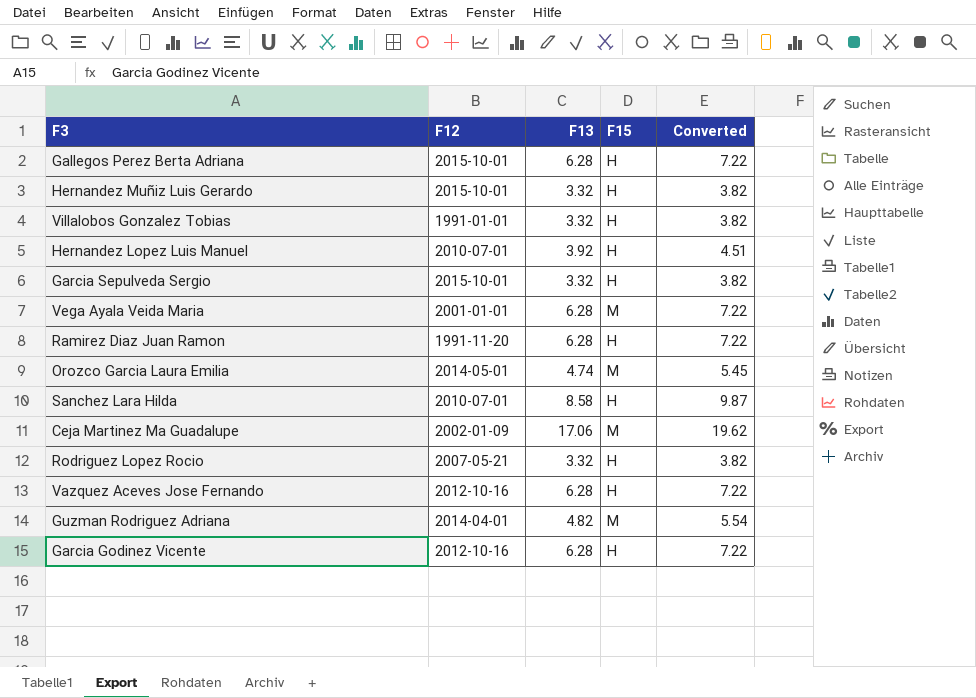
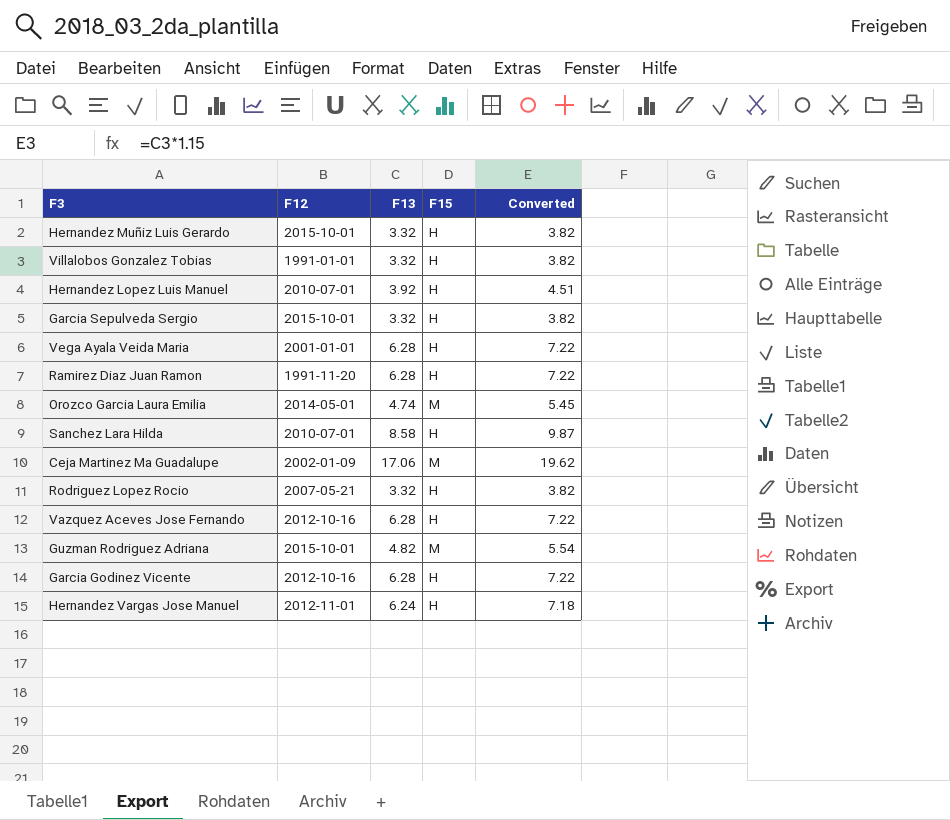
row Gallegos Perez Berta Adriana: 2015-10-01 | 6.28 | H | 7.22 -> none
Vega Ayala Veida Maria | F15: M -> H
Guzman Rodriguez Adriana | F12: 2014-04-01 -> 2015-10-01
row Hernandez Vargas Jose Manuel: none -> 2012-11-01 | 6.24 | H | 7.18

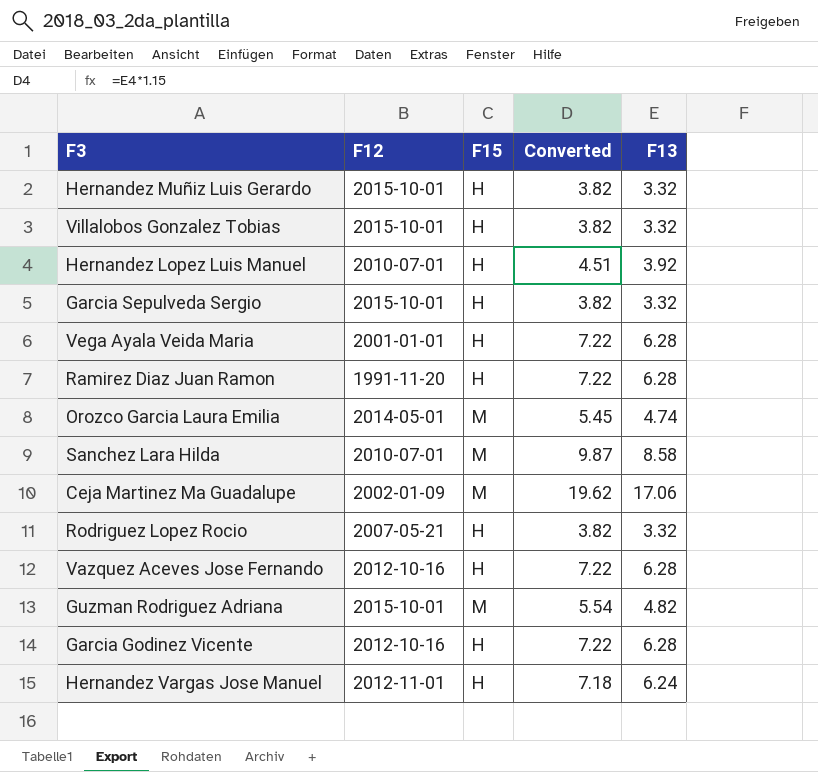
column F13 | position: 3 -> 5
Villalobos Gonzalez Tobias | F12: 1991-01-01 -> 2015-10-01
Sanchez Lara Hilda | F15: H -> M

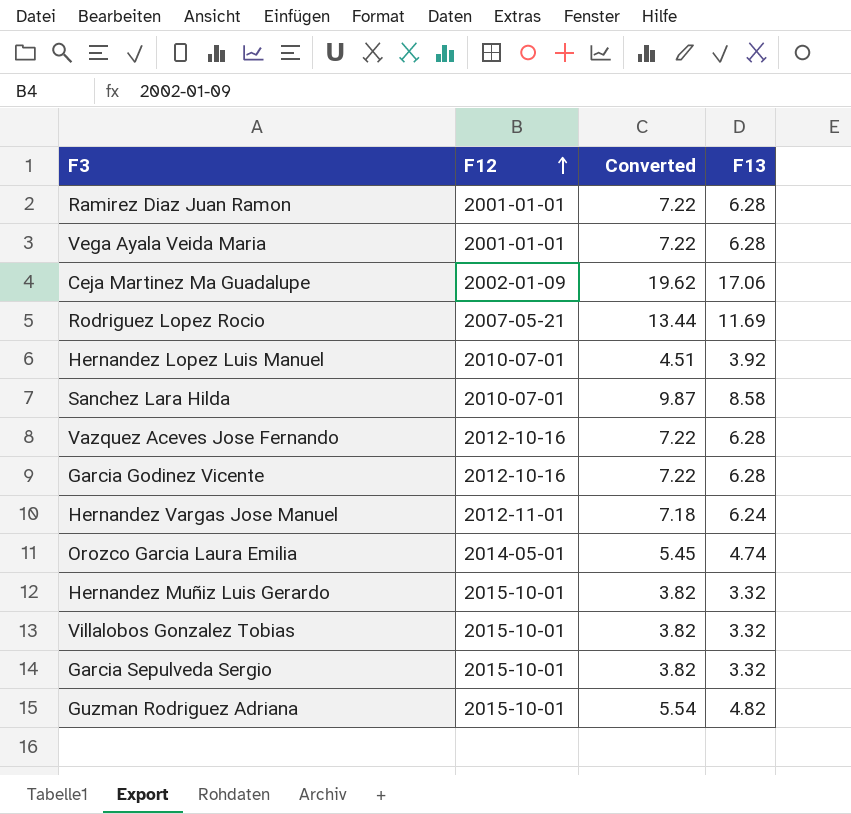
row order: none -> F12 ascending
column F15 | position: 3 -> none
Ramirez Diaz Juan Ramon | F12: 1991-11-20 -> 2001-01-01
Rodriguez Lopez Rocio | Converted: 3.82 -> 13.44
Rodriguez Lopez Rocio | F13: 3.32 -> 11.69

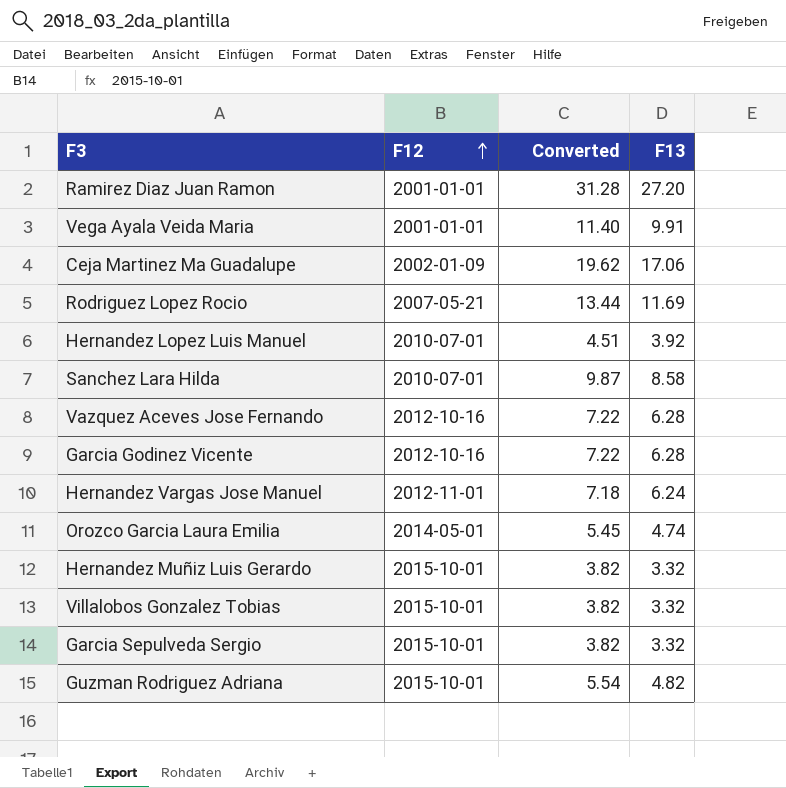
Ramirez Diaz Juan Ramon | Converted: 7.22 -> 31.28
Ramirez Diaz Juan Ramon | F13: 6.28 -> 27.20
Vega Ayala Veida Maria | Converted: 7.22 -> 11.40
Vega Ayala Veida Maria | F13: 6.28 -> 9.91

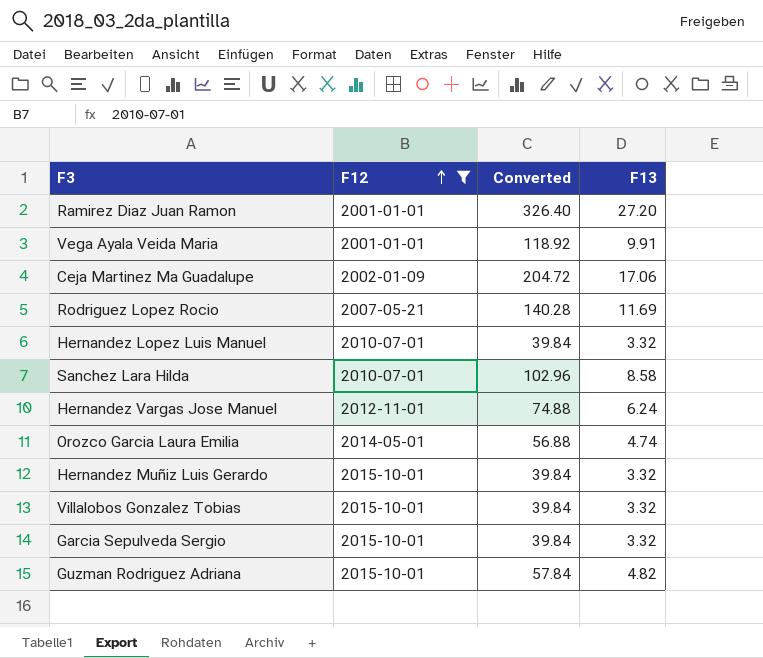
filter: none -> F12 != 2012-10-16
column Converted | formula: [F13] * 1.15 -> [F13] * 12
Hernandez Lopez Luis Manuel | F13: 3.92 -> 3.32

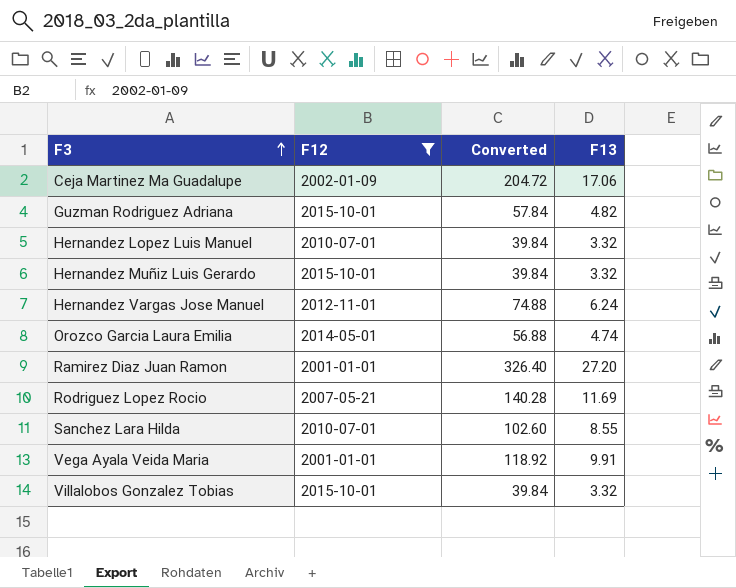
row order: F12 ascending -> F3 ascending
row Garcia Sepulveda Sergio: 2015-10-01 | 39.84 | 3.32 -> none
Sanchez Lara Hilda | Converted: 102.96 -> 102.60
Sanchez Lara Hilda | F13: 8.58 -> 8.55

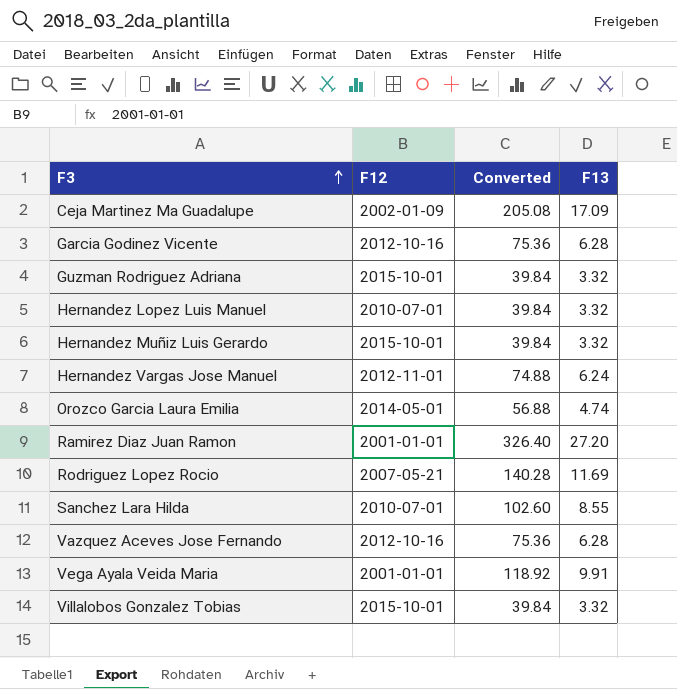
filter: F12 != 2012-10-16 -> none
Ceja Martinez Ma Guadalupe | Converted: 204.72 -> 205.08
Ceja Martinez Ma Guadalupe | F13: 17.06 -> 17.09
Guzman Rodriguez Adriana | Converted: 57.84 -> 39.84
Guzman Rodriguez Adriana | F13: 4.82 -> 3.32

